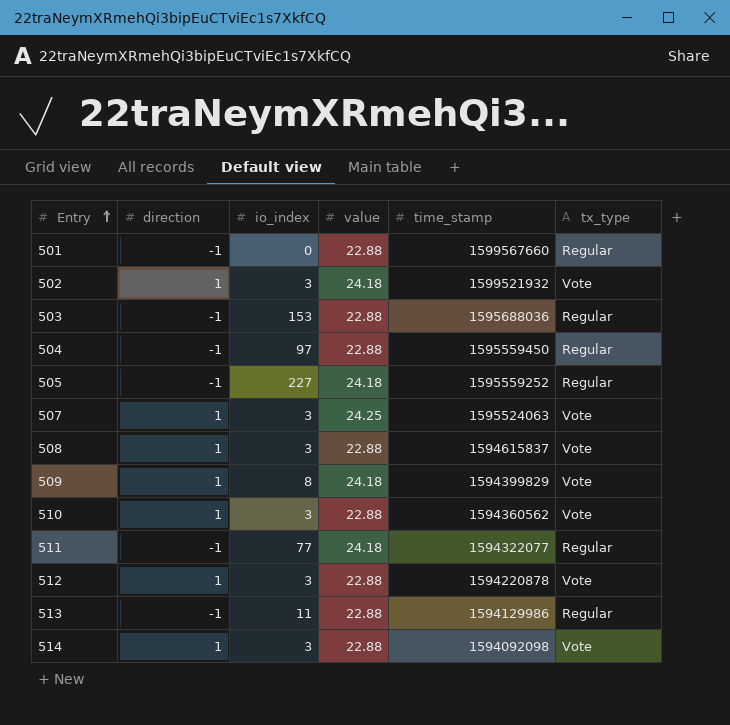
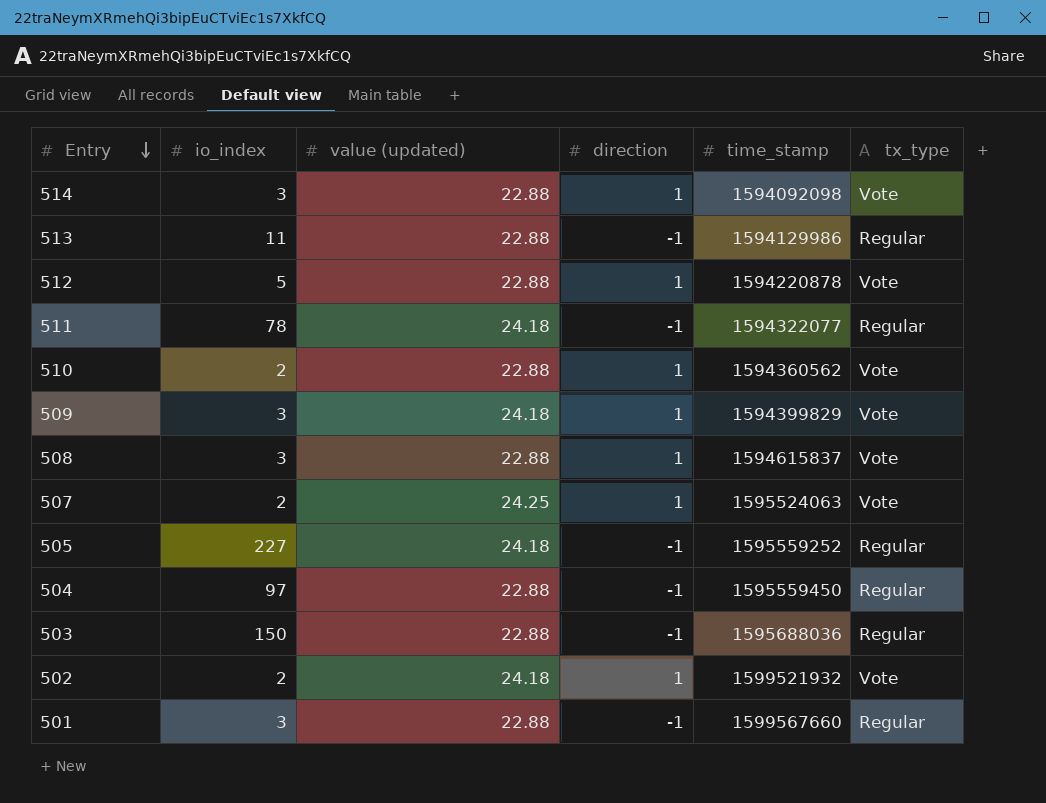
row order: Entry ascending -> Entry descending
column name: value -> value (updated)
column direction | position: 2 -> 4
512 | io_index: 3 -> 5
511 | io_index: 77 -> 78
510 | io_index: 3 -> 2
509 | io_index: 8 -> 3
507 | io_index: 3 -> 2
503 | io_index: 153 -> 150
502 | io_index: 3 -> 2
501 | io_index: 0 -> 3

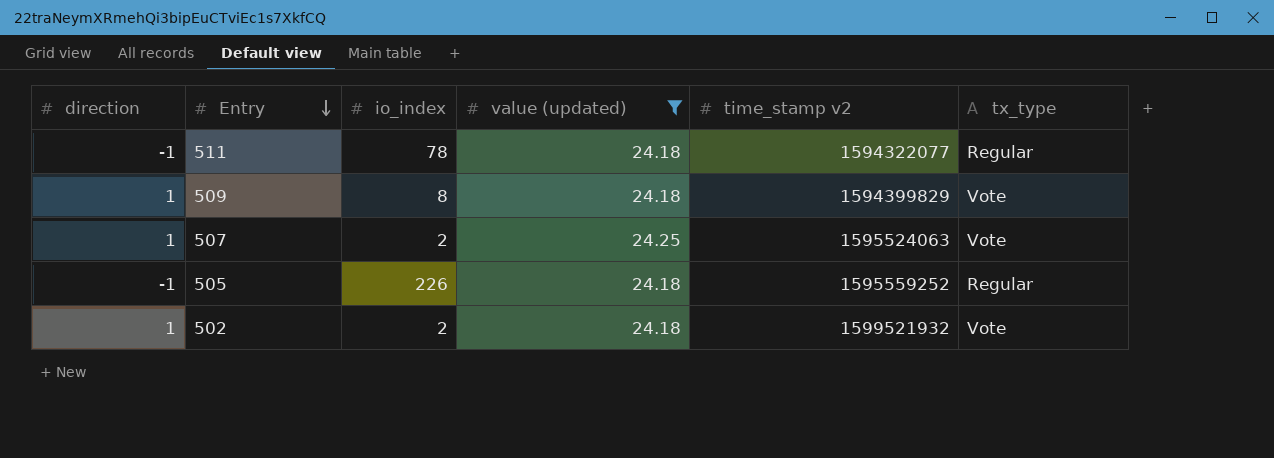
filter: none -> value (updated) != 22.88
column direction | position: 4 -> 1
column name: time_stamp -> time_stamp v2
509 | io_index: 3 -> 8
505 | io_index: 227 -> 226

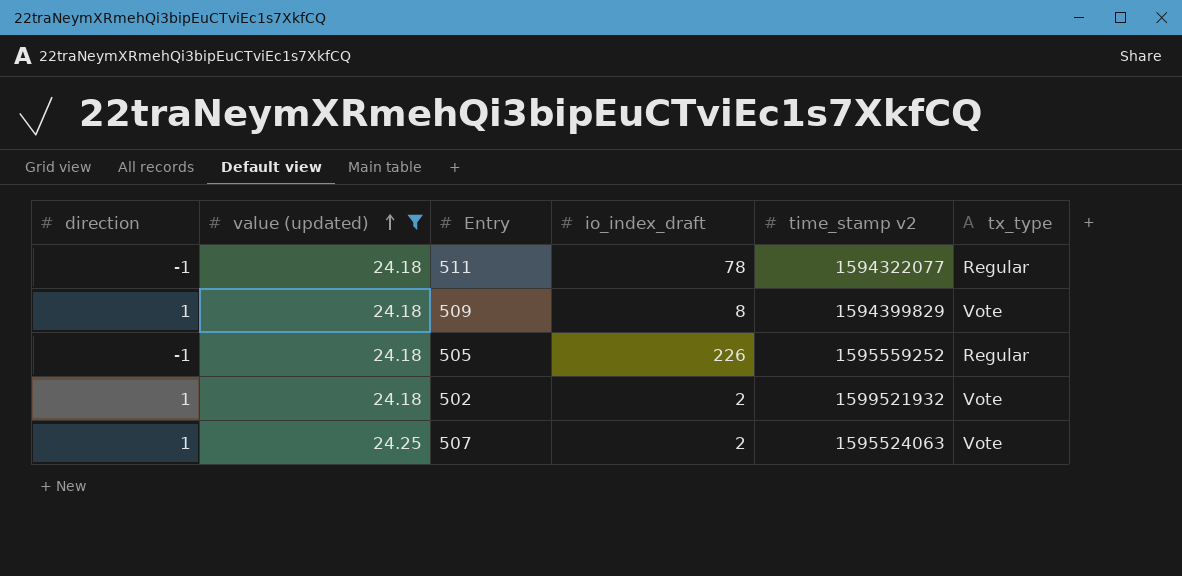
row order: Entry descending -> value (updated) ascending
column value (updated) | position: 4 -> 2
column name: io_index -> io_index_draft

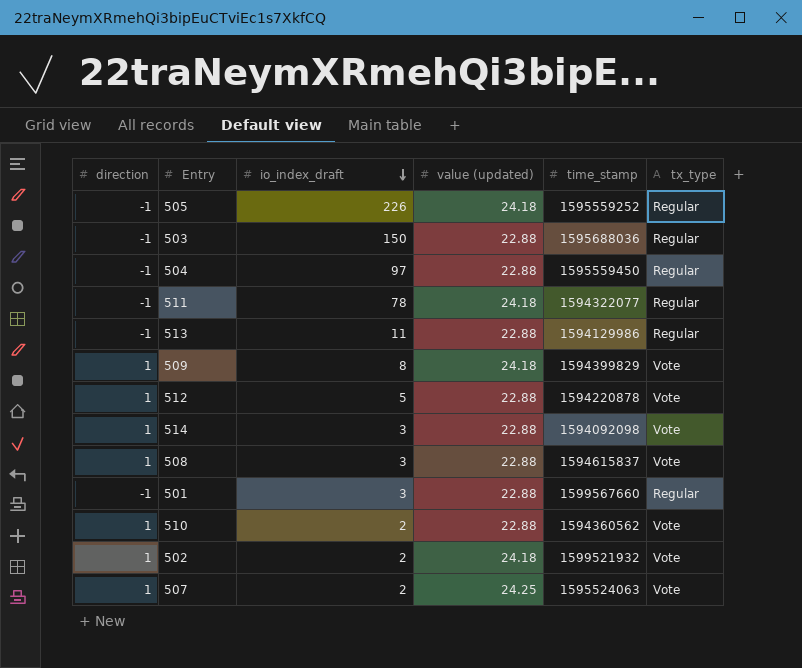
filter: value (updated) != 22.88 -> none
row order: value (updated) ascending -> io_index_draft descending
column value (updated) | position: 2 -> 4
column name: time_stamp v2 -> time_stamp

